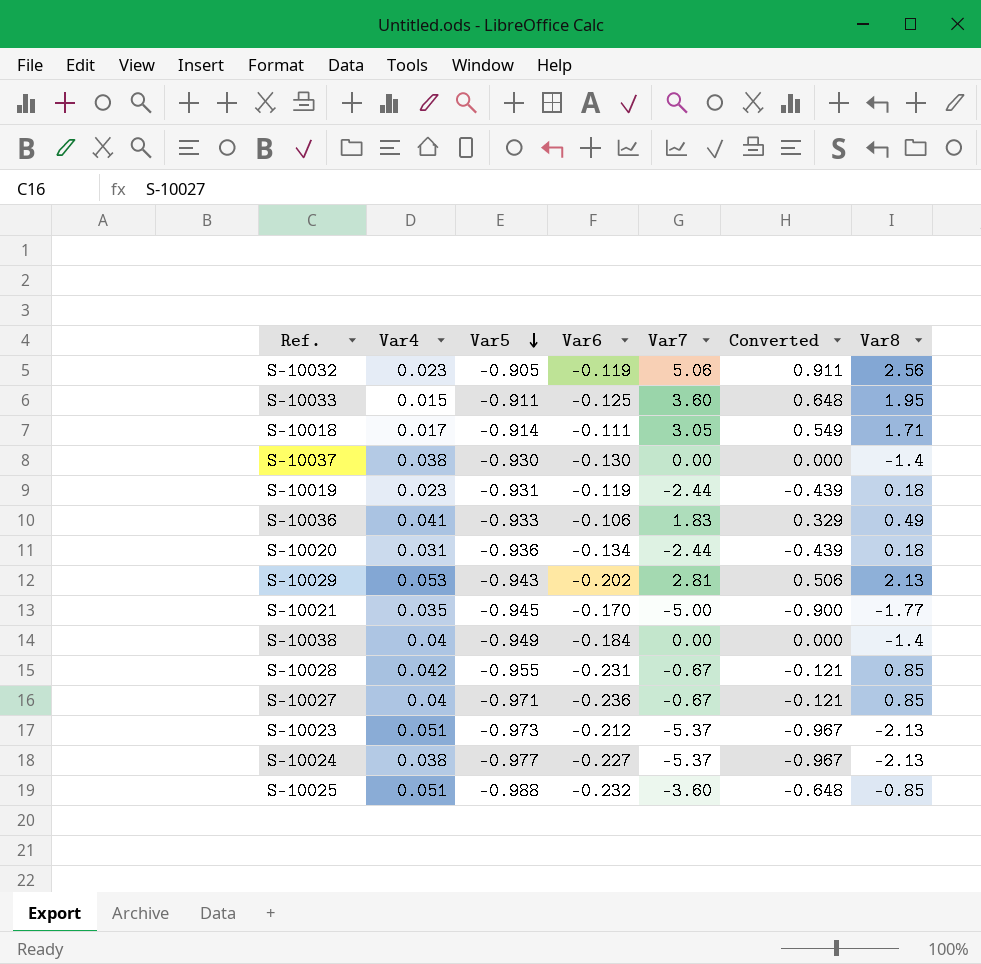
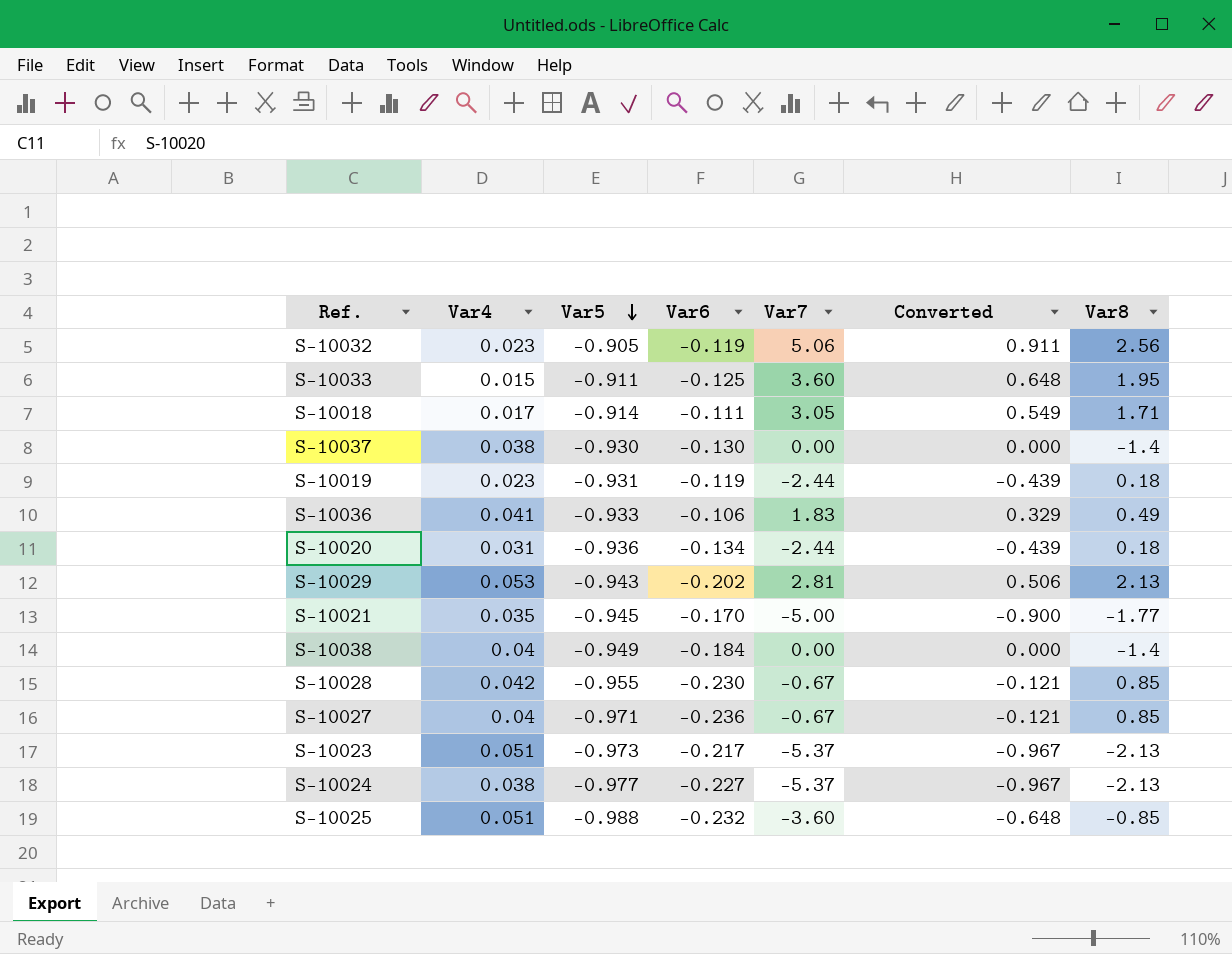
S-10028 | Var6: -0.231 -> -0.230
S-10023 | Var6: -0.212 -> -0.217

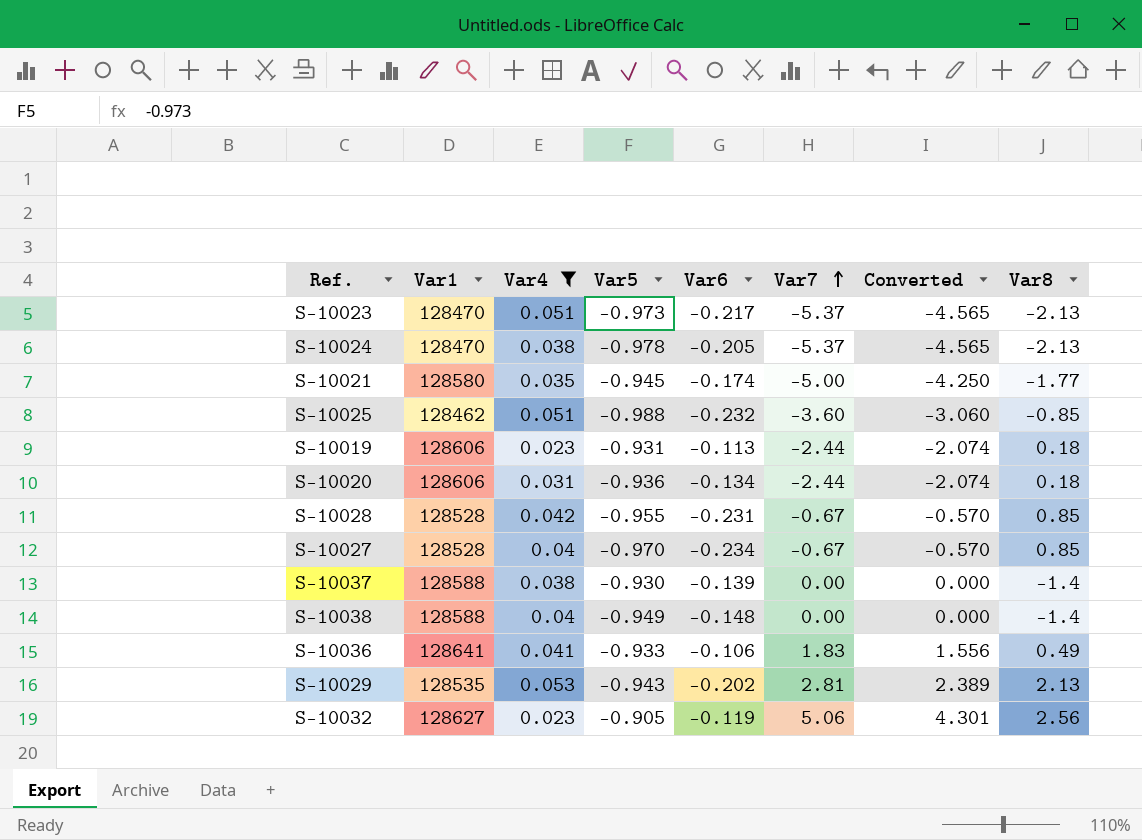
filter: none -> Var4 >= 0.023
row order: Var5 descending -> Var7 ascending
column Var1 | position: none -> 2
column Converted | formula: [Var7] * 0.18 -> [Var7] * 0.85
S-10024 | Var5: -0.977 -> -0.978
S-10024 | Var6: -0.227 -> -0.205
S-10021 | Var6: -0.170 -> -0.174
S-10019 | Var6: -0.119 -> -0.113
S-10028 | Var6: -0.230 -> -0.231
S-10027 | Var5: -0.971 -> -0.970
S-10027 | Var6: -0.236 -> -0.234
S-10037 | Var6: -0.130 -> -0.139
S-10038 | Var6: -0.184 -> -0.148

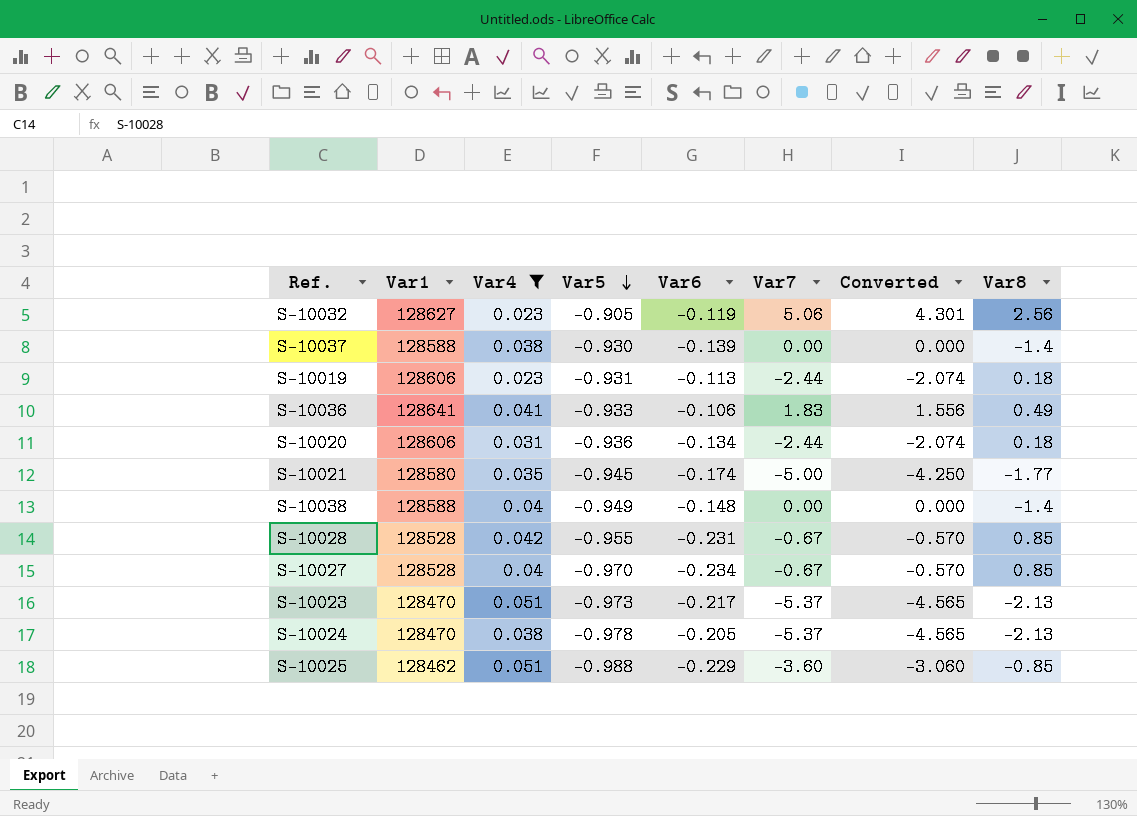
row order: Var7 ascending -> Var5 descending
row S-10029: 128535 | 0.053 | -0.943 | -0.202 | 2.81 | 2.389 | 2.13 -> none
S-10025 | Var6: -0.232 -> -0.229

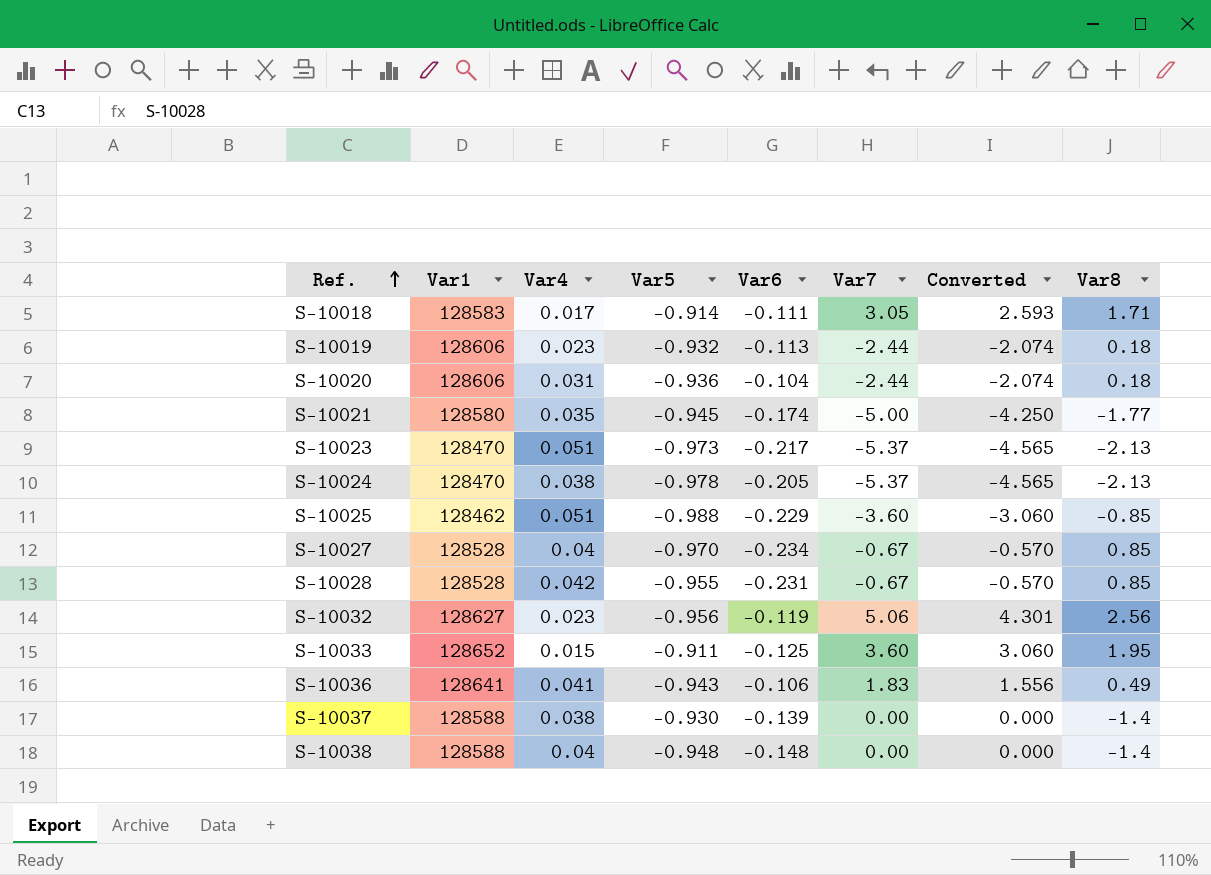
filter: Var4 >= 0.023 -> none
row order: Var5 descending -> Ref. ascending
S-10019 | Var5: -0.931 -> -0.932
S-10020 | Var6: -0.134 -> -0.104
S-10032 | Var5: -0.905 -> -0.956
S-10036 | Var5: -0.933 -> -0.943
S-10038 | Var5: -0.949 -> -0.948

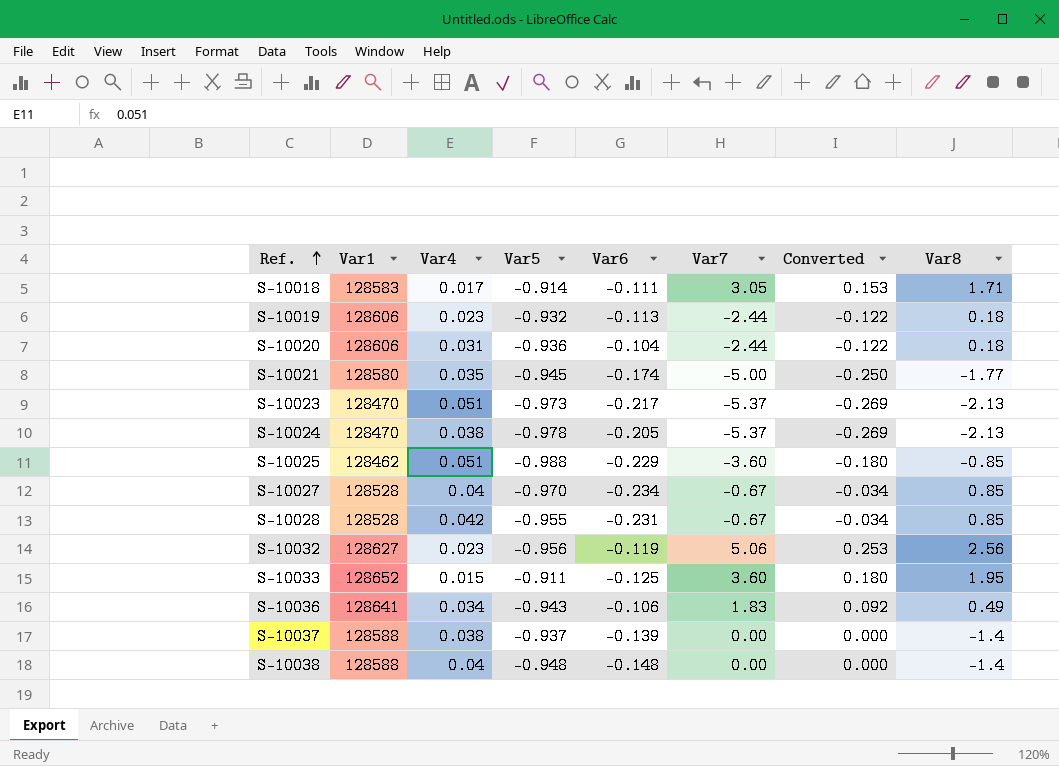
column Converted | formula: [Var7] * 0.85 -> [Var7] * 0.05
S-10036 | Var4: 0.041 -> 0.034
S-10037 | Var5: -0.930 -> -0.937

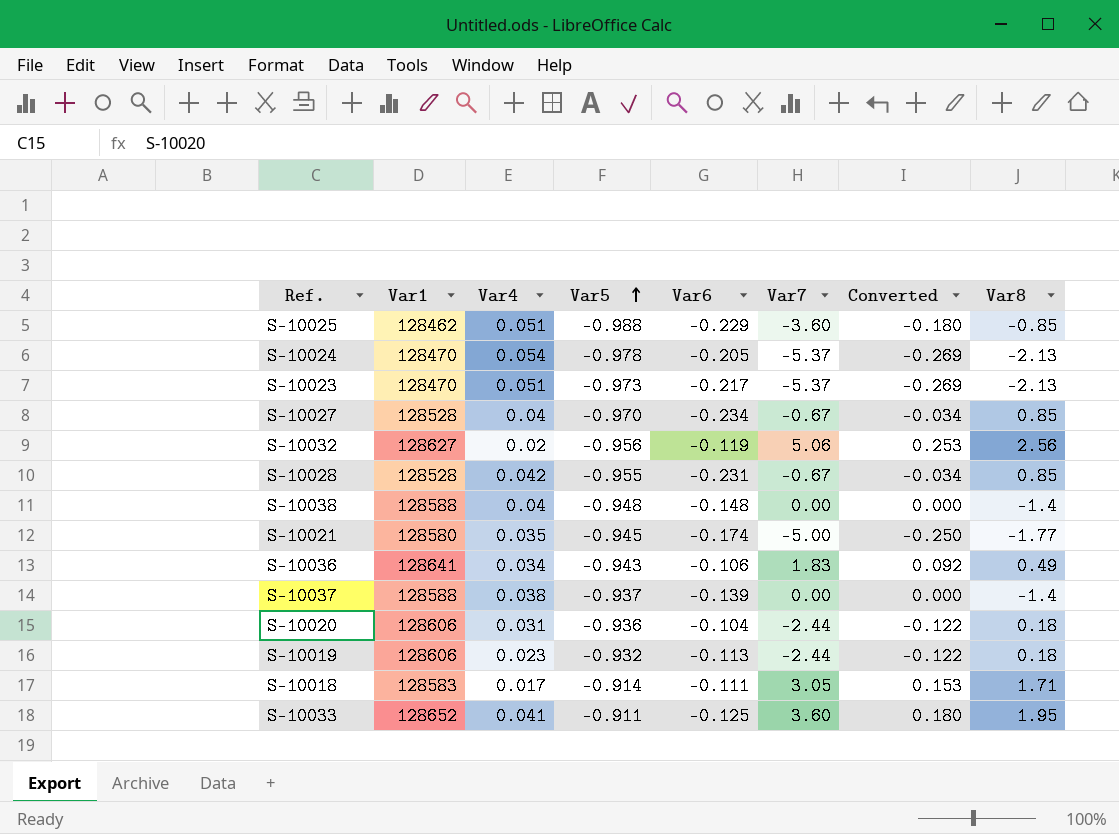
row order: Ref. ascending -> Var5 ascending
S-10024 | Var4: 0.038 -> 0.054
S-10032 | Var4: 0.023 -> 0.02
S-10033 | Var4: 0.015 -> 0.041

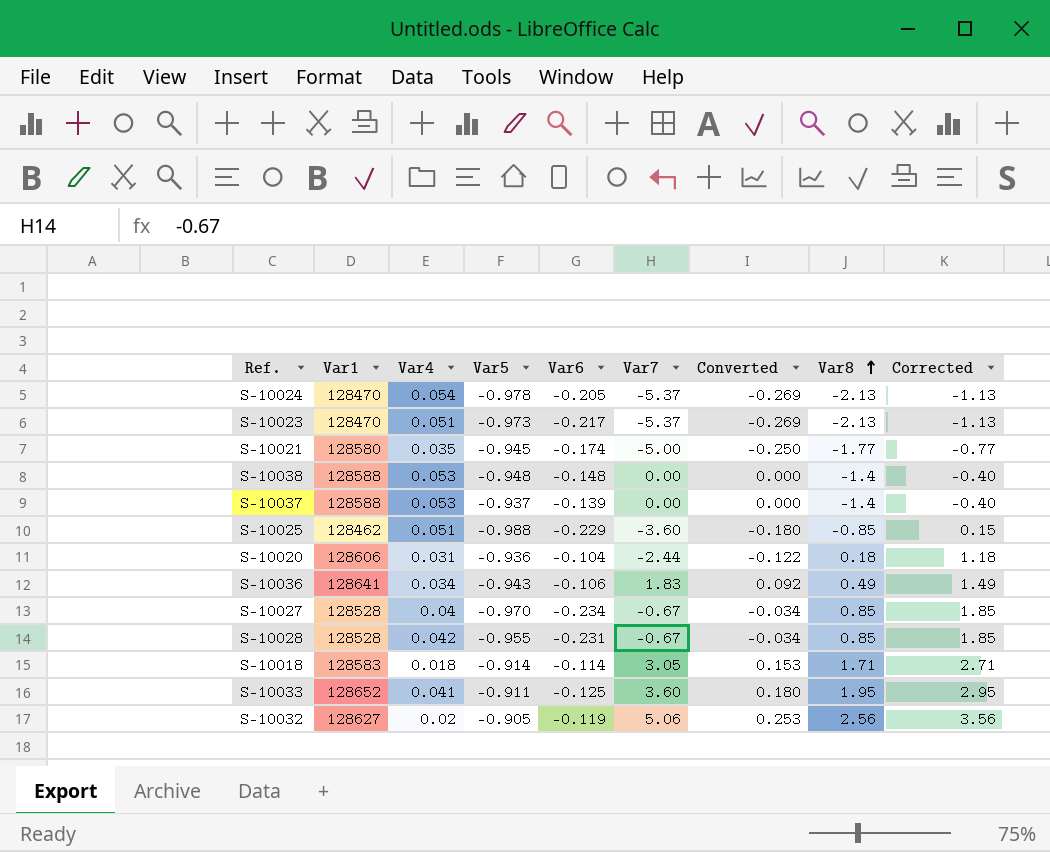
row order: Var5 ascending -> Var8 ascending
column Corrected | formula: none -> [Var8] + 1
row S-10019: 128606 | 0.023 | -0.932 | -0.113 | -2.44 | -0.122 | 0.18 -> none
S-10038 | Var4: 0.04 -> 0.053
S-10037 | Var4: 0.038 -> 0.053
S-10018 | Var4: 0.017 -> 0.018
S-10018 | Var6: -0.111 -> -0.114
S-10032 | Var5: -0.956 -> -0.905

